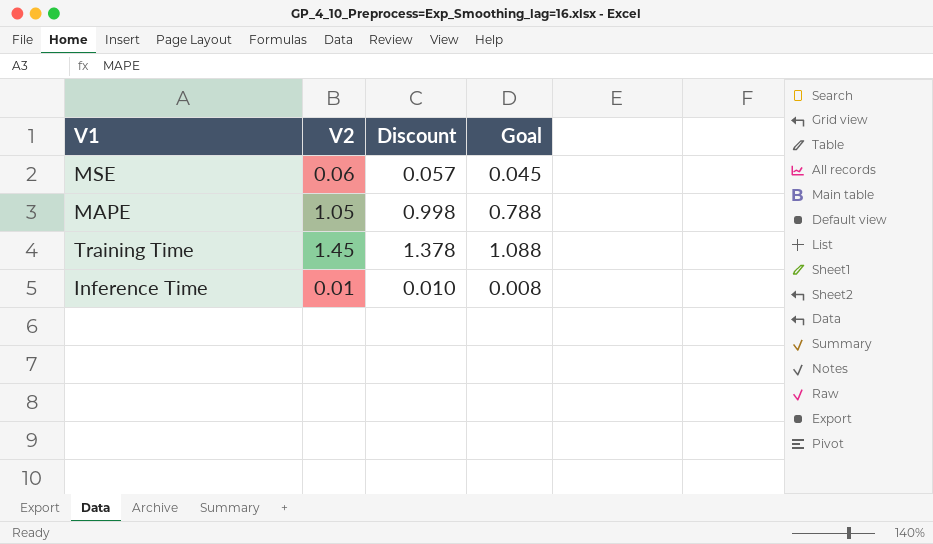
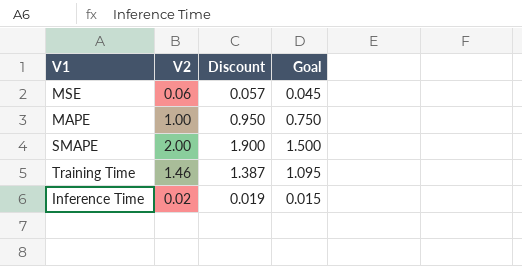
MAPE | V2: 1.05 -> 1.00
MAPE | Discount: 0.998 -> 0.950
MAPE | Goal: 0.788 -> 0.750
row SMAPE: none -> 2.00 | 1.900 | 1.500
Training Time | V2: 1.45 -> 1.46
Training Time | Discount: 1.378 -> 1.387
Training Time | Goal: 1.088 -> 1.095
Inference Time | V2: 0.01 -> 0.02
Inference Time | Discount: 0.010 -> 0.019
Inference Time | Goal: 0.008 -> 0.015

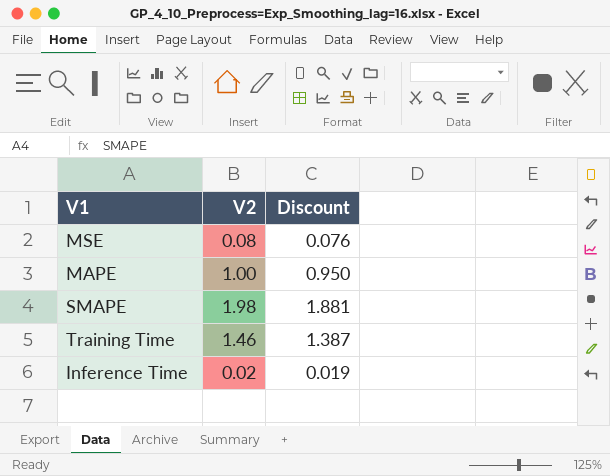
column Goal | formula: [V2] * 0.75 -> none
MSE | V2: 0.06 -> 0.08
MSE | Discount: 0.057 -> 0.076
SMAPE | V2: 2.00 -> 1.98
SMAPE | Discount: 1.900 -> 1.881

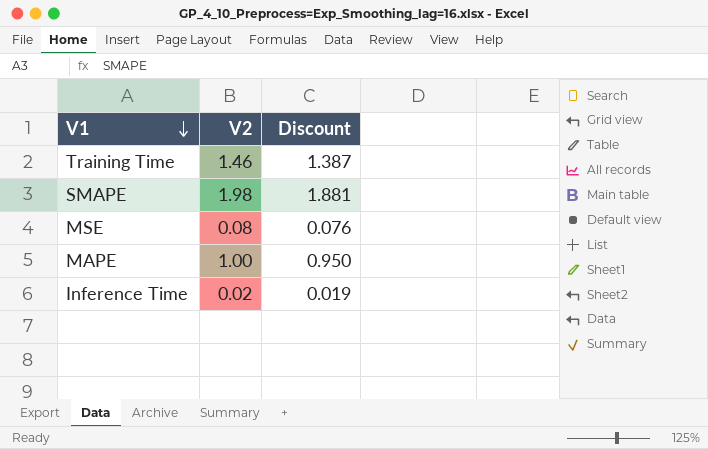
row order: none -> V1 descending

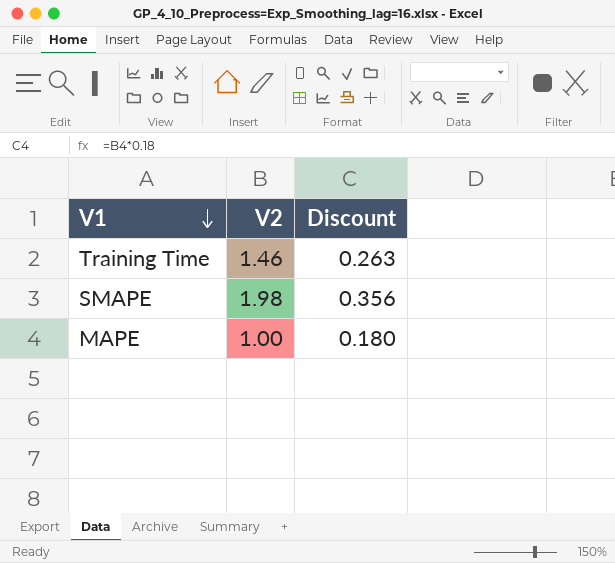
column Discount | formula: [V2] * 0.95 -> [V2] * 0.18
row MSE: 0.08 | 0.076 -> none
row Inference Time: 0.02 | 0.019 -> none

